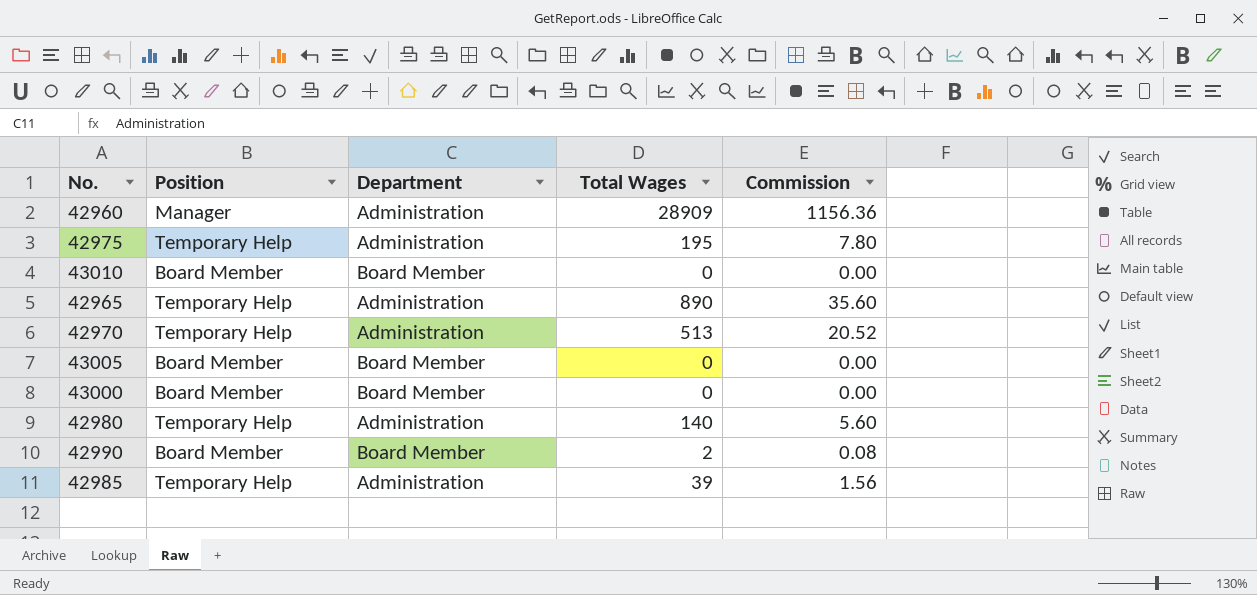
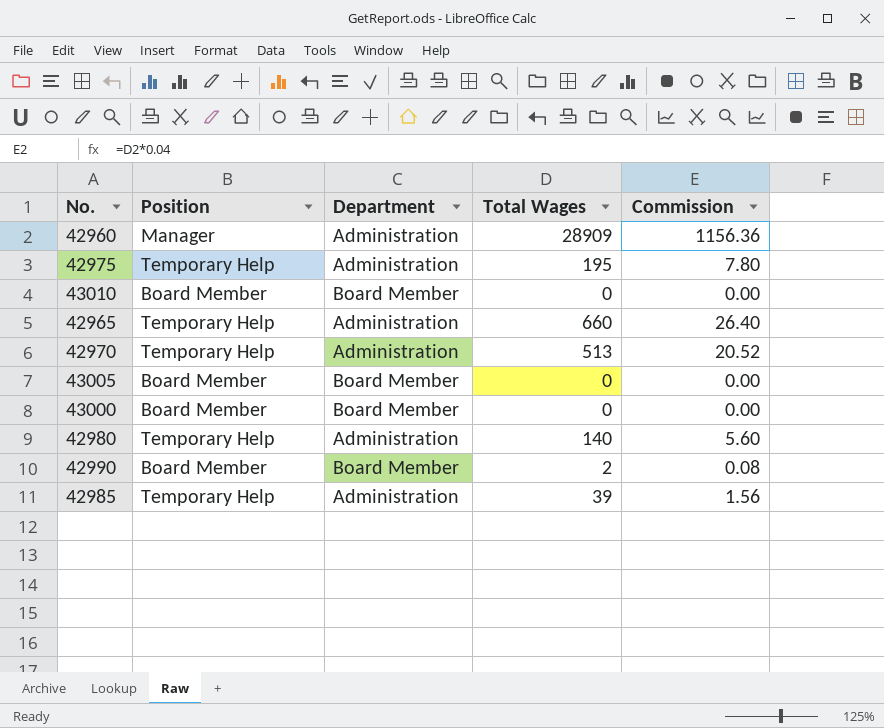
42965 | Total Wages: 890 -> 660
42965 | Commission: 35.60 -> 26.40

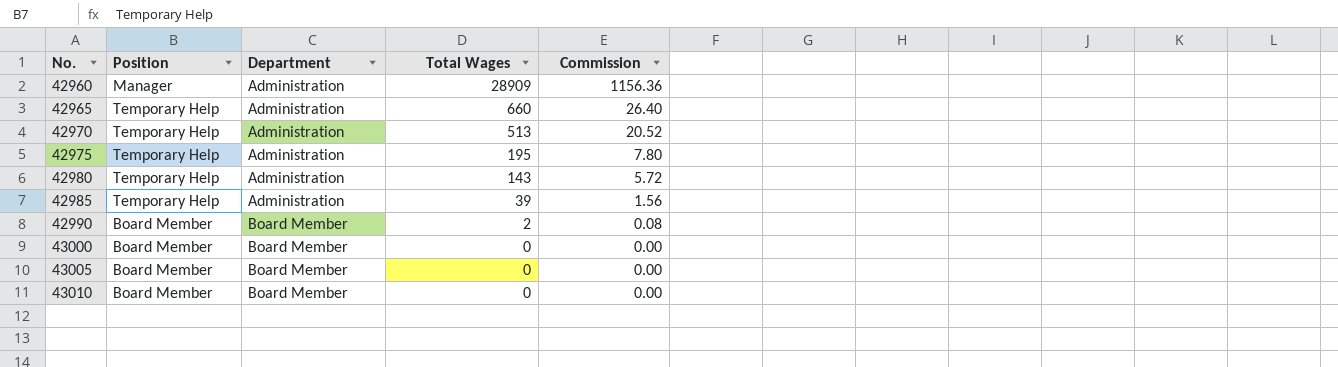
row order: none -> No. ascending
42980 | Total Wages: 140 -> 143
42980 | Commission: 5.60 -> 5.72

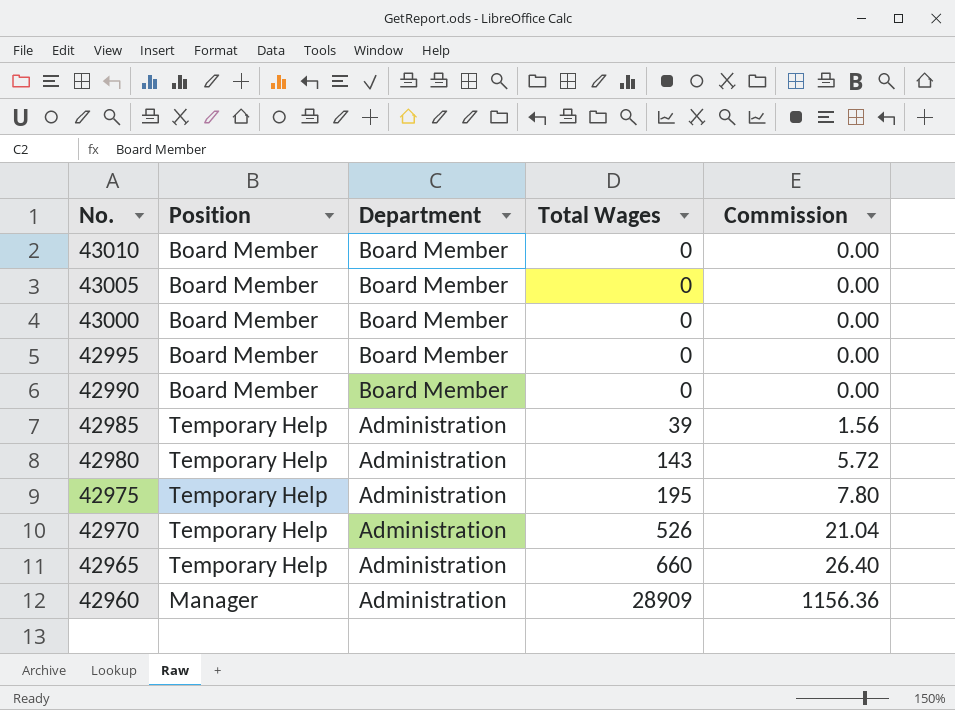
row order: No. ascending -> No. descending
row 42995: none -> Board Member | Board Member | 0 | 0.00
42990 | Total Wages: 2 -> 0
42990 | Commission: 0.08 -> 0.00
42970 | Total Wages: 513 -> 526
42970 | Commission: 20.52 -> 21.04

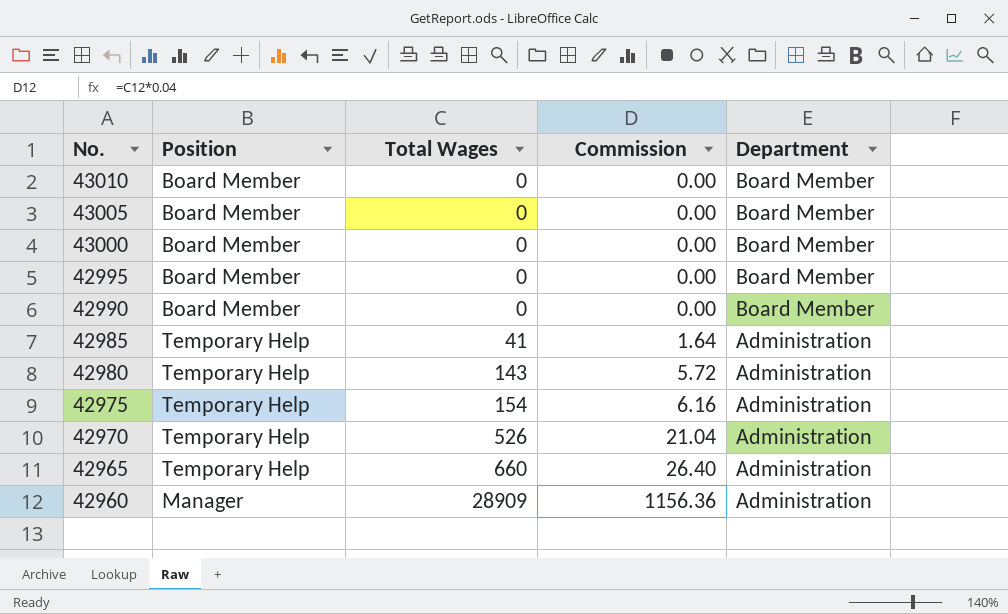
column Department | position: 3 -> 5
42985 | Total Wages: 39 -> 41
42985 | Commission: 1.56 -> 1.64
42975 | Total Wages: 195 -> 154
42975 | Commission: 7.80 -> 6.16

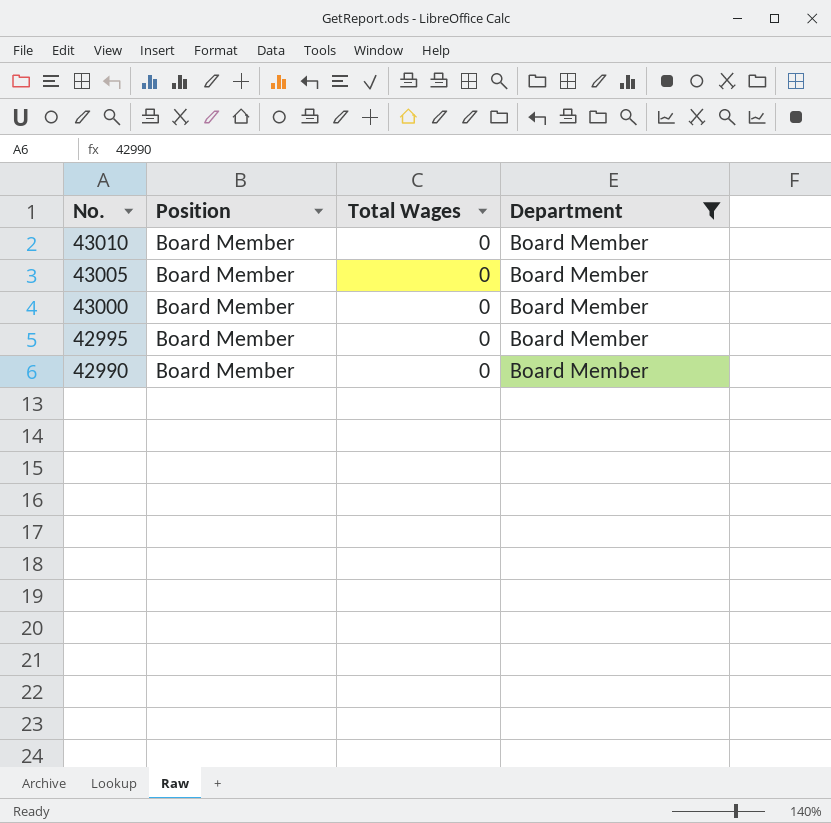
filter: none -> Department = Board Member
column Commission | formula: [Total Wages] * 0.04 -> none

